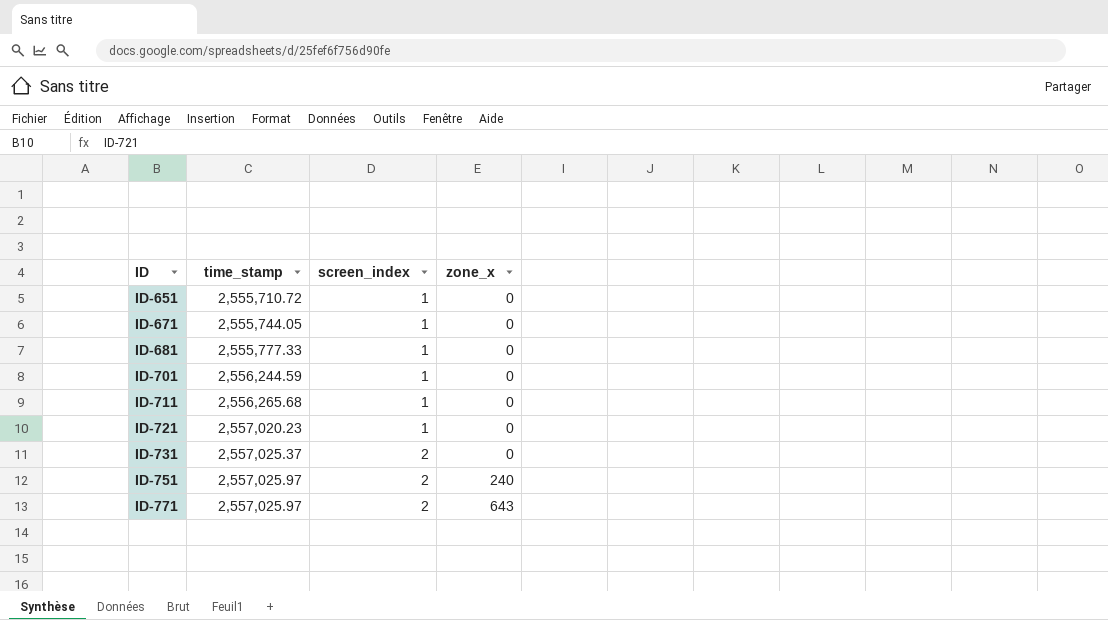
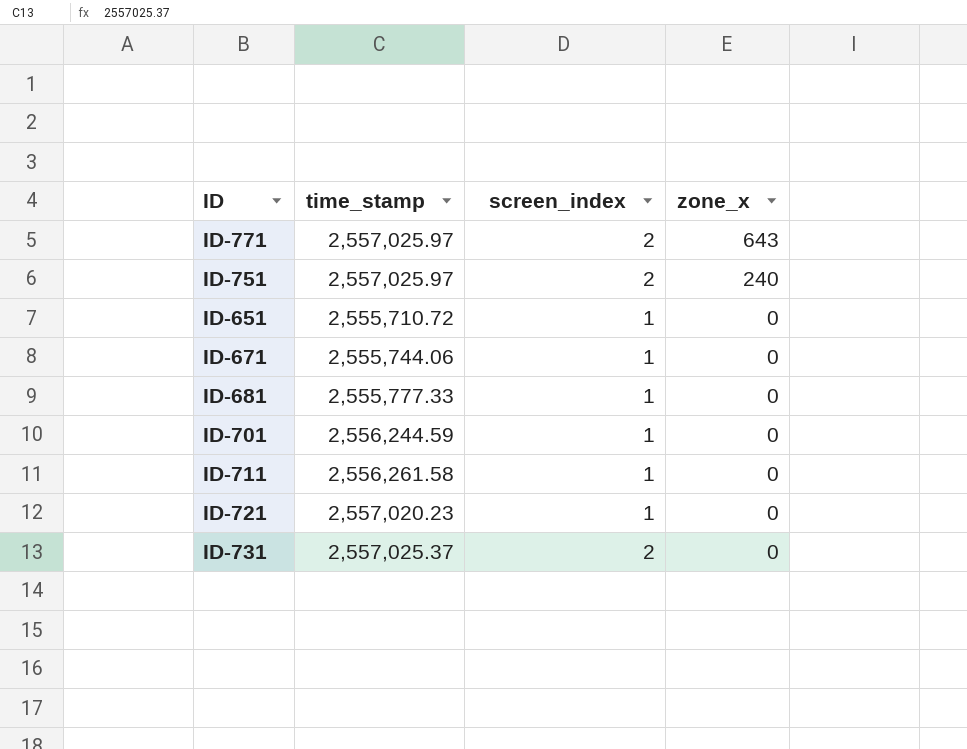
row order: ID ascending -> zone_x descending
ID-671 | time_stamp: 2,555,744.05 -> 2,555,744.06
ID-711 | time_stamp: 2,556,265.68 -> 2,556,261.58

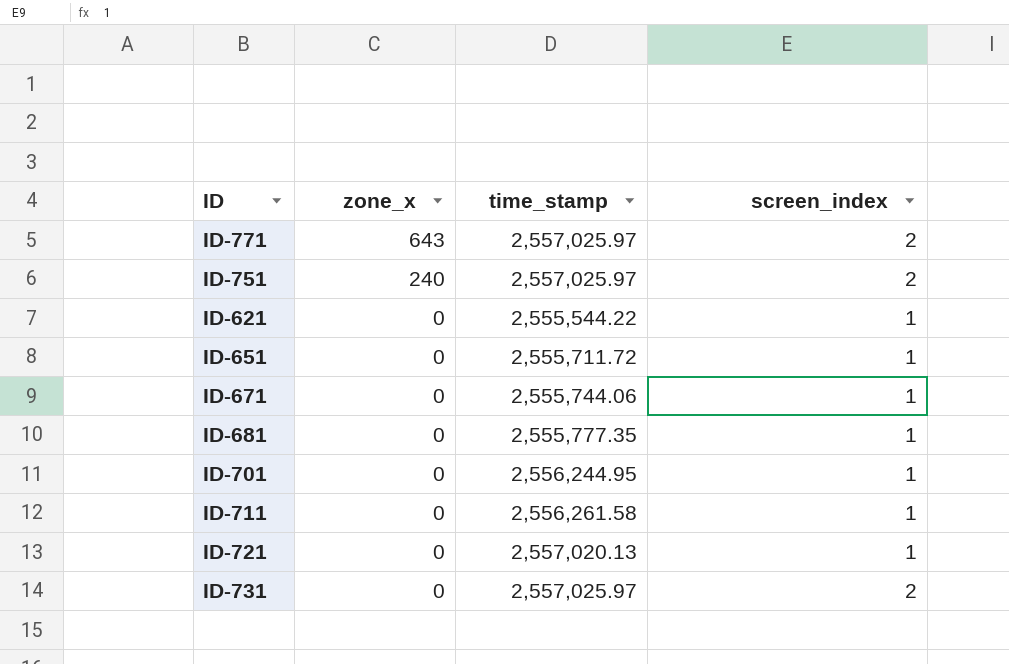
column zone_x | position: 4 -> 2
row ID-621: none -> 0 | 2,555,544.22 | 1
ID-651 | time_stamp: 2,555,710.72 -> 2,555,711.72
ID-681 | time_stamp: 2,555,777.33 -> 2,555,777.35
ID-701 | time_stamp: 2,556,244.59 -> 2,556,244.95
ID-721 | time_stamp: 2,557,020.23 -> 2,557,020.13
ID-731 | time_stamp: 2,557,025.37 -> 2,557,025.97

